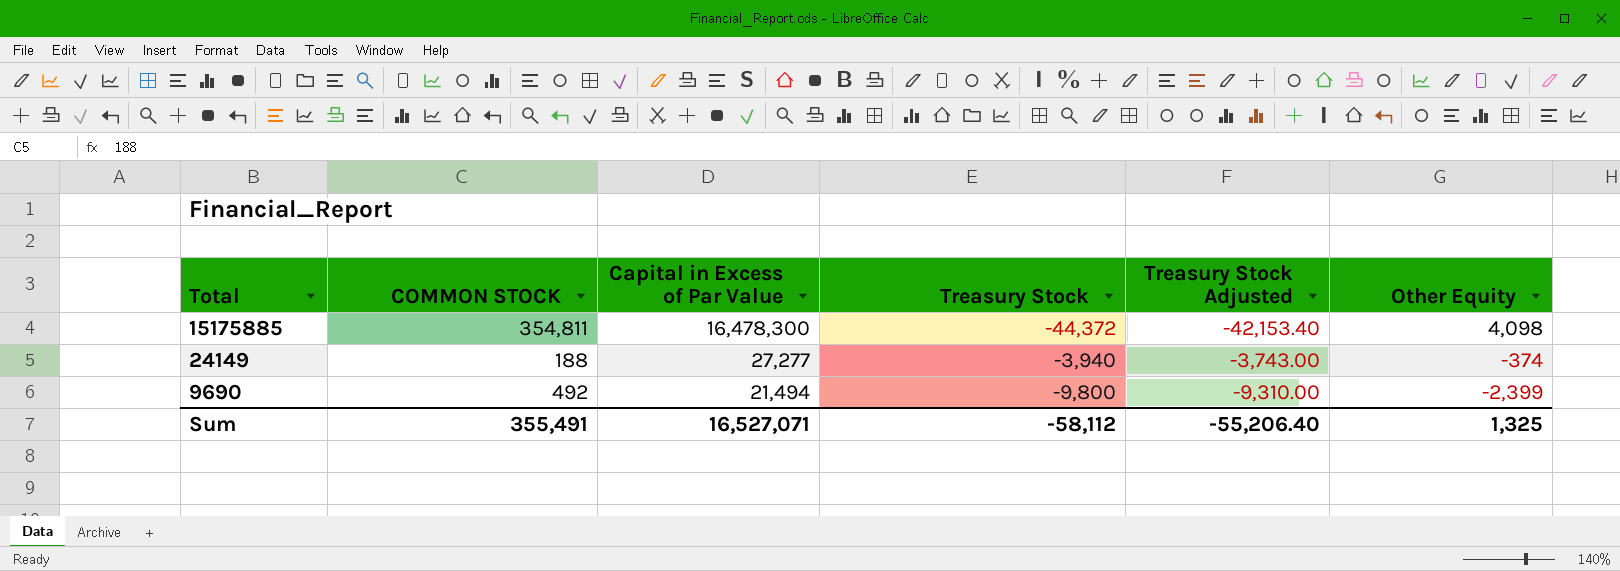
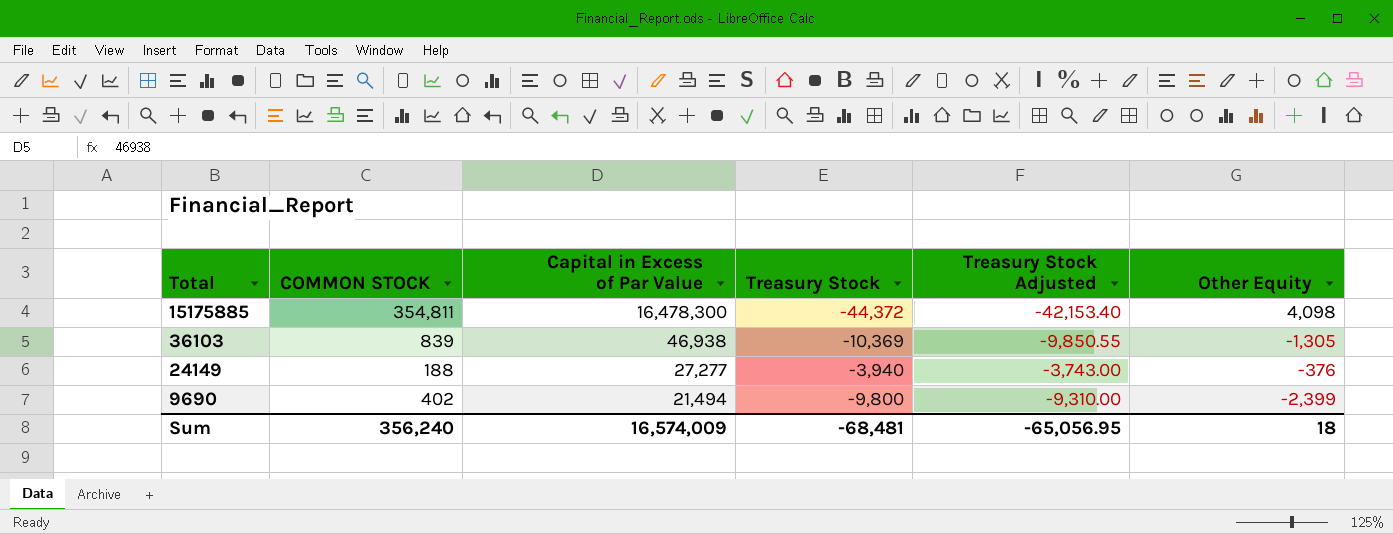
row 36103: none -> 839 | 46,938 | -10,369 | -9,850.55 | -1,305
24149 | Other Equity: -374 -> -376
9690 | COMMON STOCK: 492 -> 402
Sum | COMMON STOCK: 355,491 -> 356,240
Sum | Capital in Excess of Par Value: 16,527,071 -> 16,574,009
Sum | Treasury Stock: -58,112 -> -68,481
Sum | Treasury Stock Adjusted: -55,206.40 -> -65,056.95
Sum | Other Equity: 1,325 -> 18

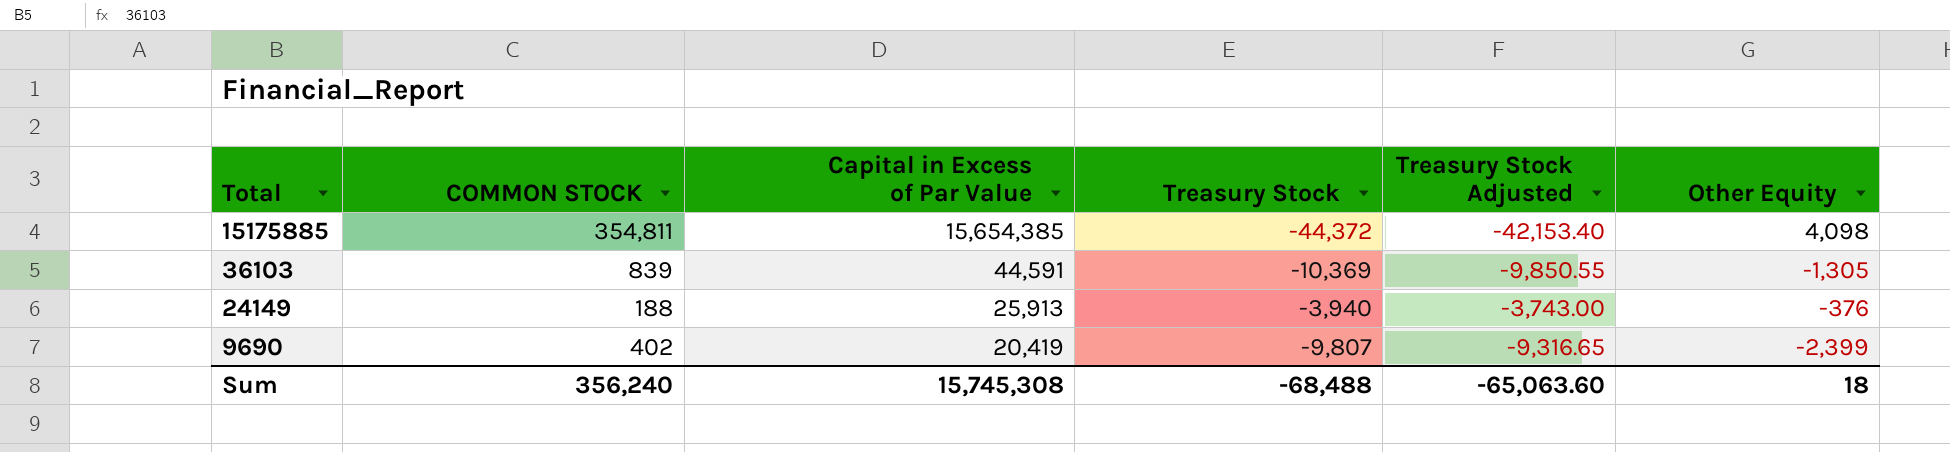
15175885 | Capital in Excess of Par Value: 16,478,300 -> 15,654,385
36103 | Capital in Excess of Par Value: 46,938 -> 44,591
24149 | Capital in Excess of Par Value: 27,277 -> 25,913
9690 | Capital in Excess of Par Value: 21,494 -> 20,419
9690 | Treasury Stock: -9,800 -> -9,807
9690 | Treasury Stock Adjusted: -9,310.00 -> -9,316.65
Sum | Capital in Excess of Par Value: 16,574,009 -> 15,745,308
Sum | Treasury Stock: -68,481 -> -68,488
Sum | Treasury Stock Adjusted: -65,056.95 -> -65,063.60

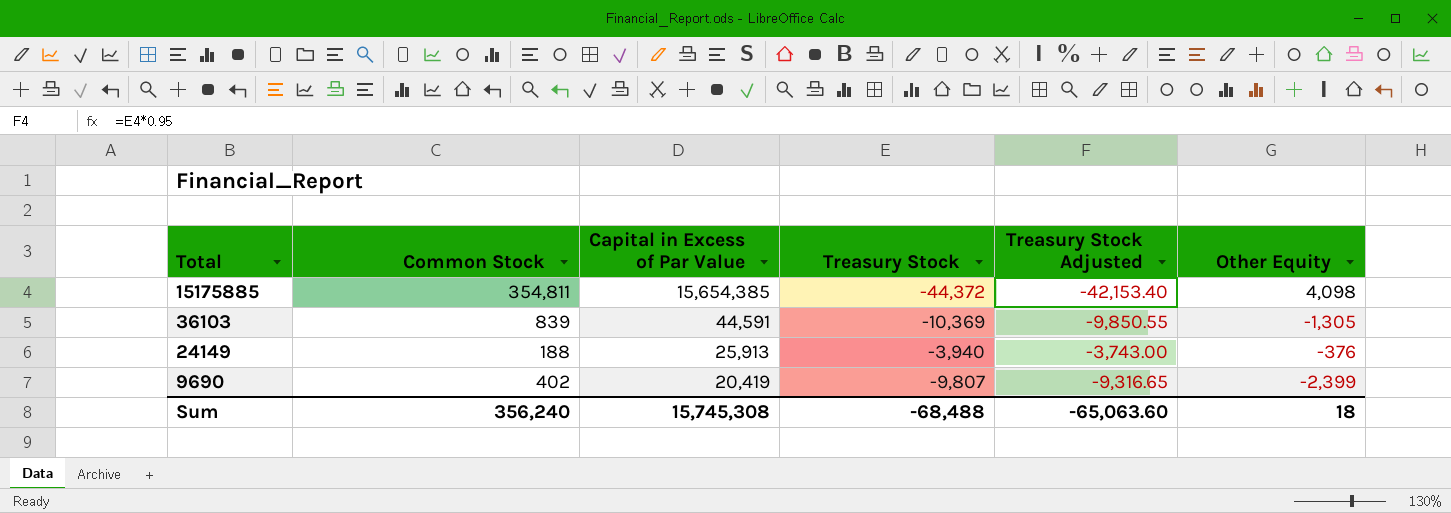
column name: COMMON STOCK -> Common Stock

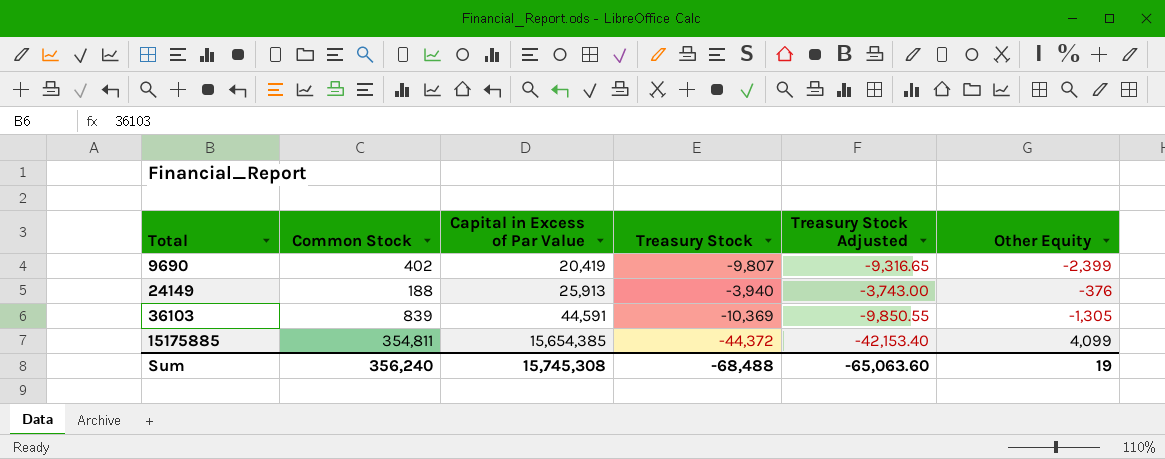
row order: Total descending -> Total ascending
15175885 | Other Equity: 4,098 -> 4,099
Sum | Other Equity: 18 -> 19

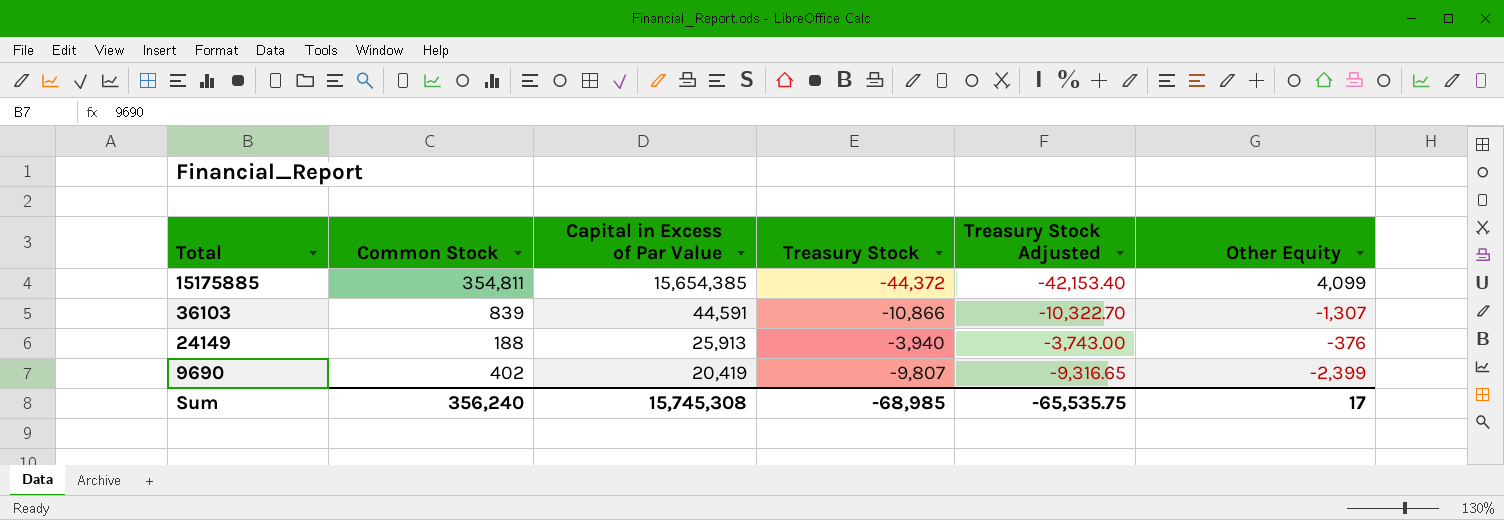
row order: Total ascending -> Total descending
36103 | Treasury Stock: -10,369 -> -10,866
36103 | Treasury Stock Adjusted: -9,850.55 -> -10,322.70
36103 | Other Equity: -1,305 -> -1,307
Sum | Treasury Stock: -68,488 -> -68,985
Sum | Treasury Stock Adjusted: -65,063.60 -> -65,535.75
Sum | Other Equity: 19 -> 17

